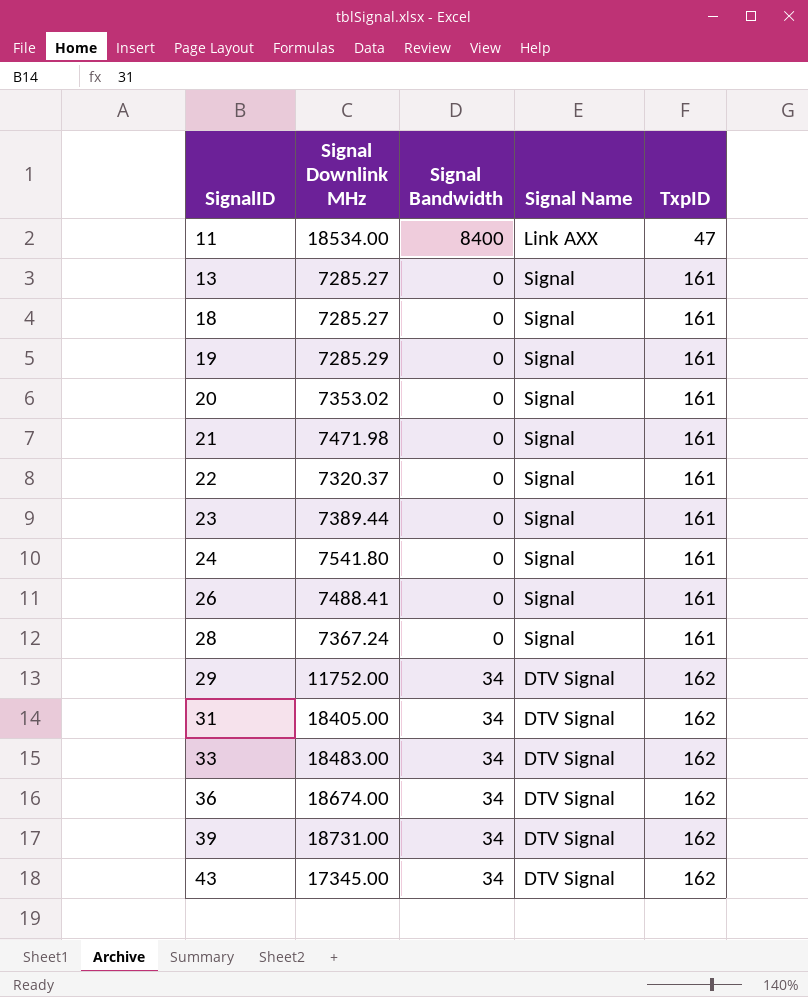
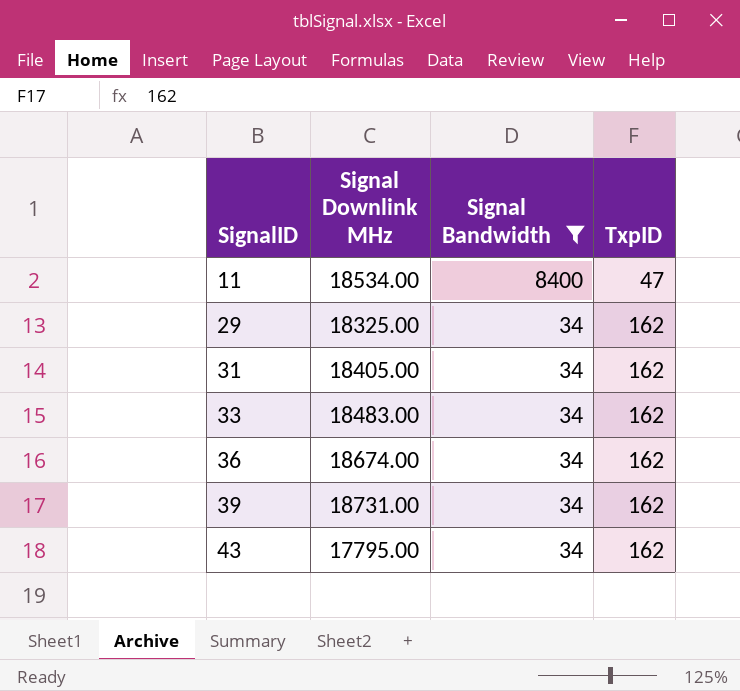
filter: none -> Signal Bandwidth != 0
column Signal Name | position: 4 -> none
29 | Signal Downlink MHz: 11752.00 -> 18325.00
43 | Signal Downlink MHz: 17345.00 -> 17795.00

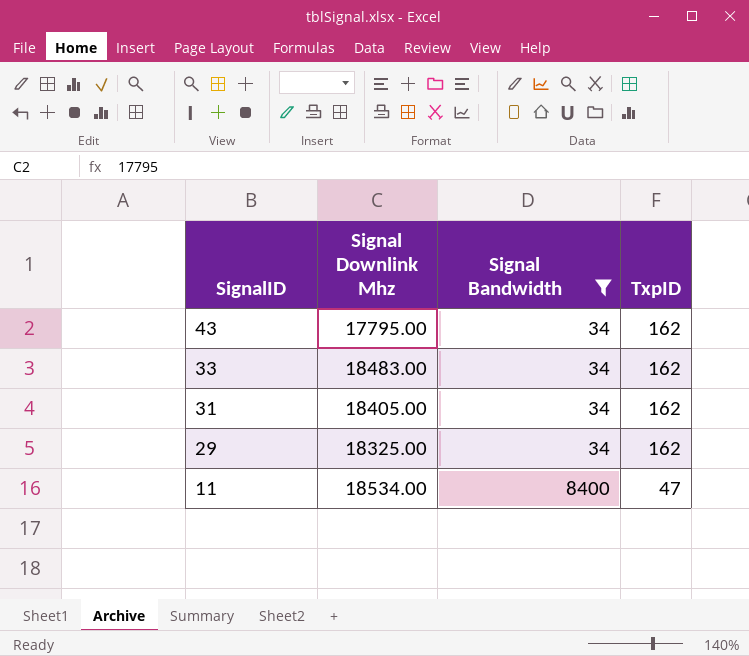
row order: SignalID ascending -> SignalID descending
column name: Signal Downlink MHz -> Signal Downlink Mhz
row 36: 18674.00 | 34 | 162 -> none
row 39: 18731.00 | 34 | 162 -> none

